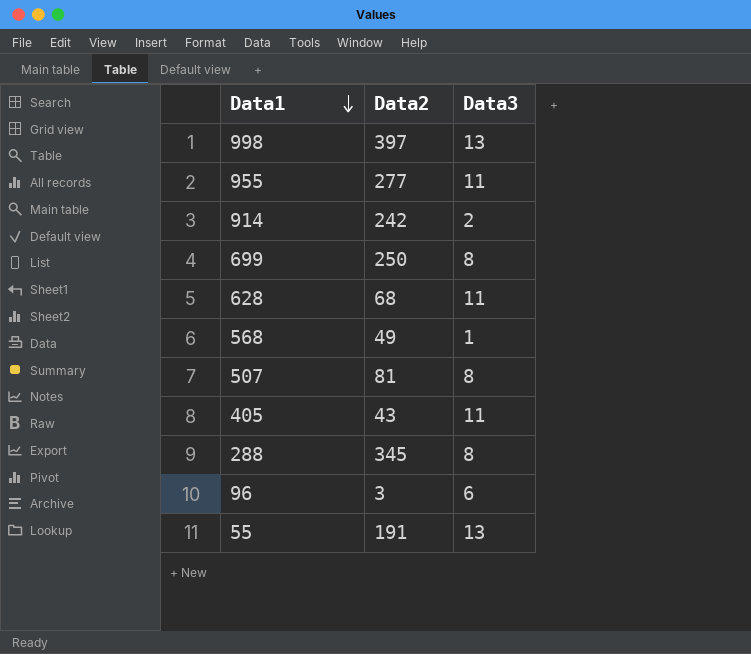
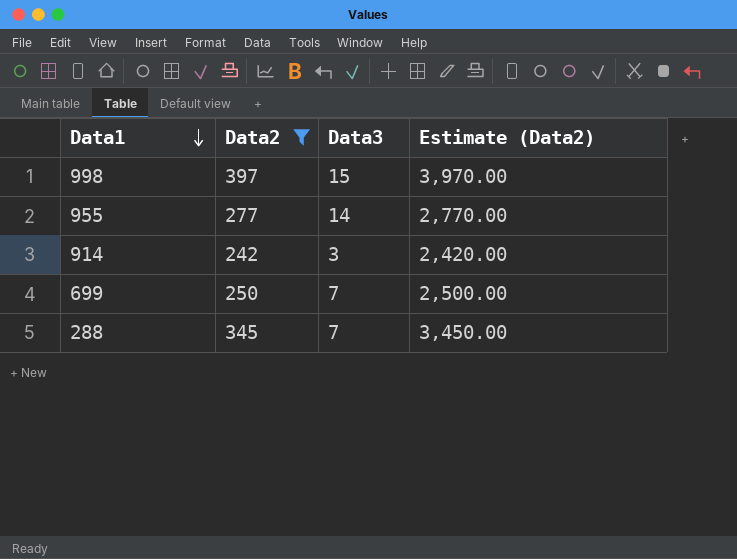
filter: none -> Data2 >= 242
column Estimate (Data2) | formula: none -> [Data2] * 10
998 | Data3: 13 -> 15
955 | Data3: 11 -> 14
914 | Data3: 2 -> 3
699 | Data3: 8 -> 7
288 | Data3: 8 -> 7

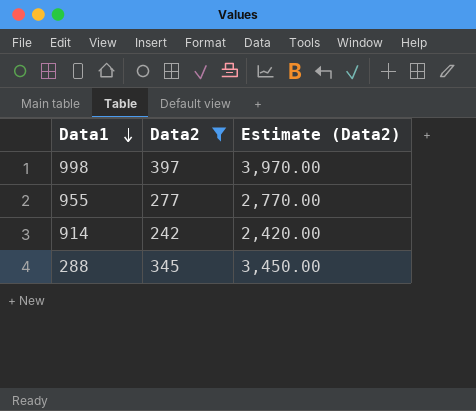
column Data3 | position: 3 -> none
row 699: 250 | 7 | 2,500.00 -> none

